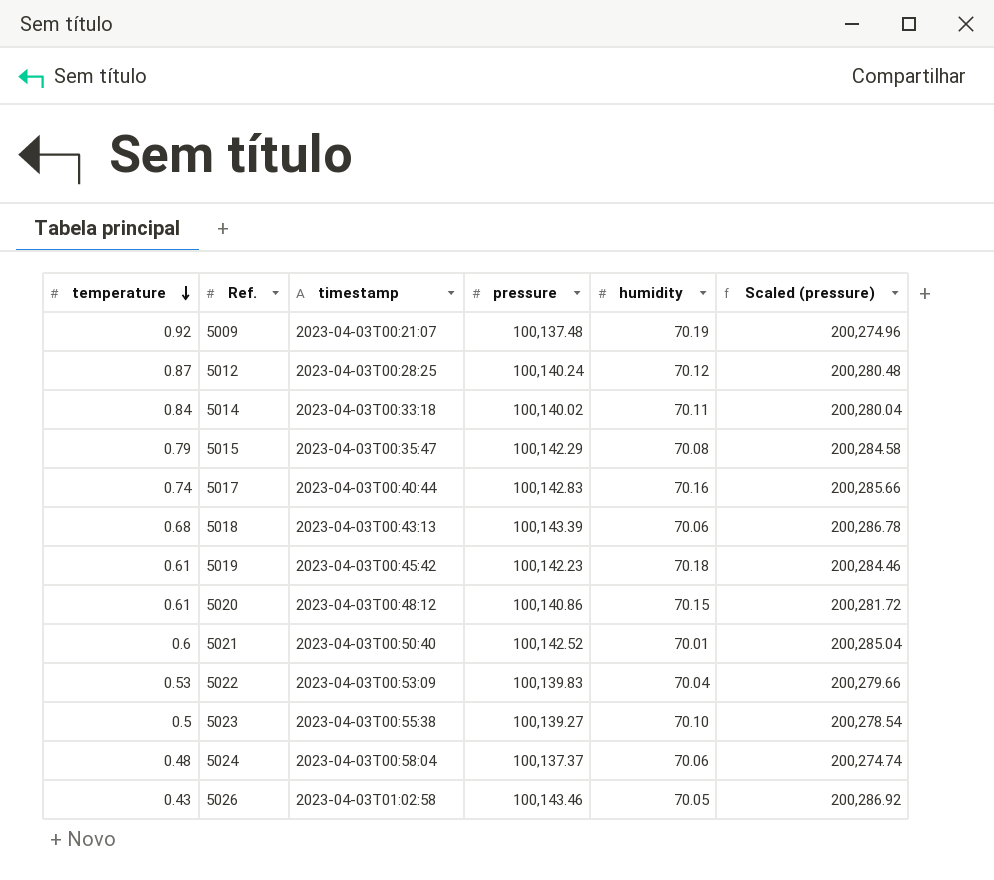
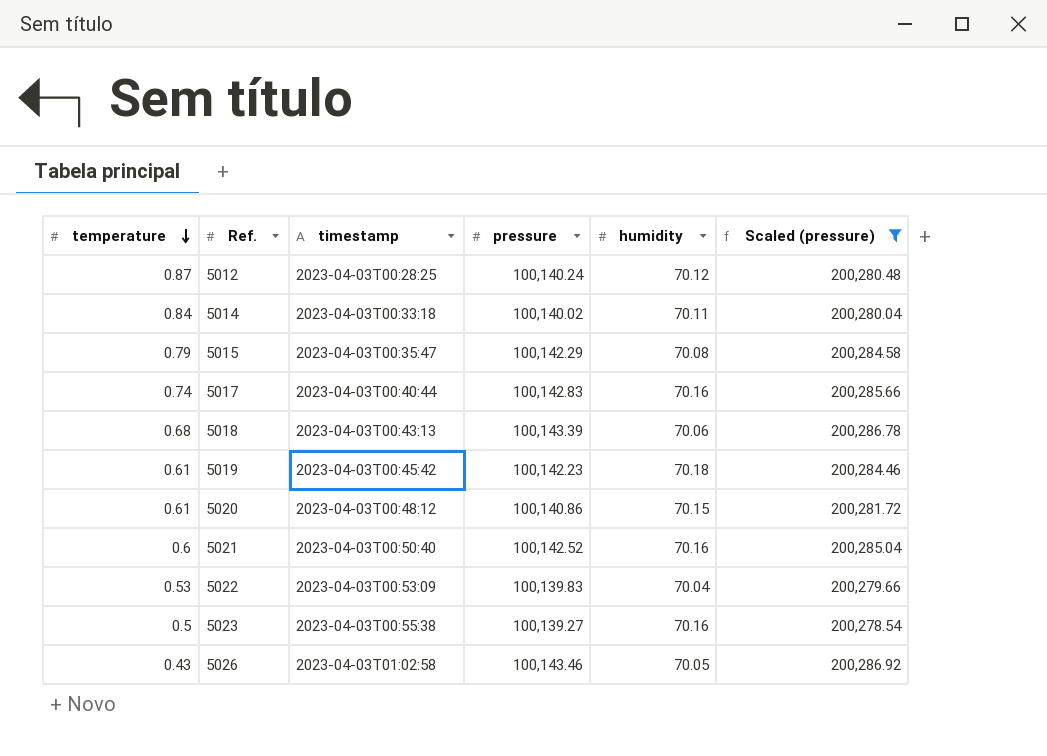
filter: none -> Scaled (pressure) >= 200,278.54
5021 | humidity: 70.01 -> 70.16
5023 | humidity: 70.10 -> 70.16

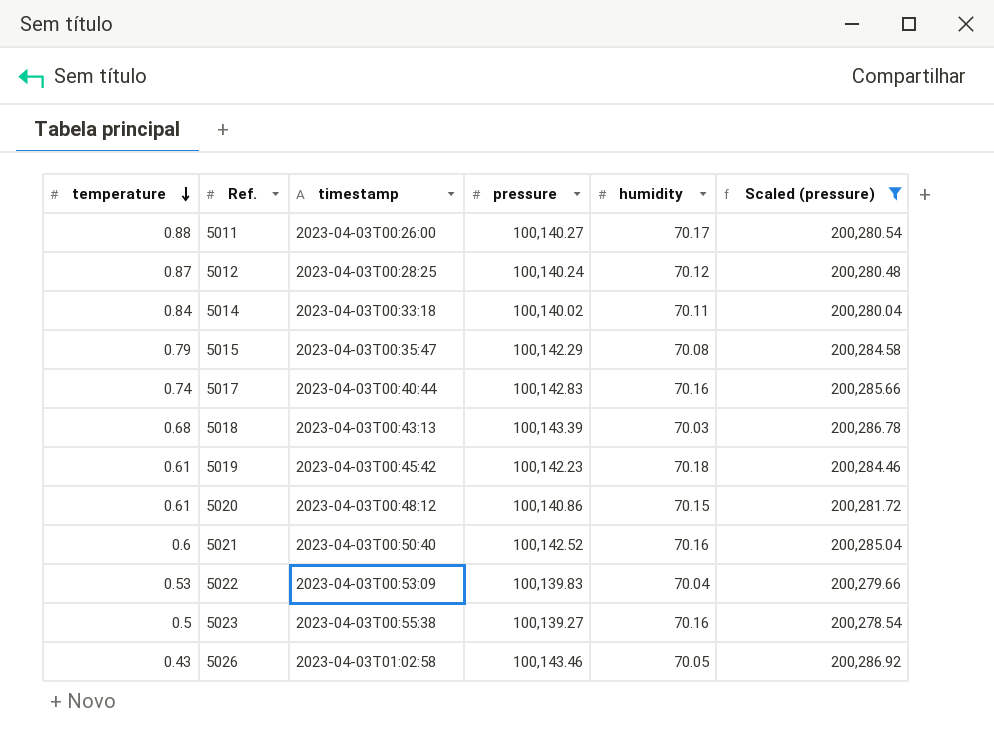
row 5011: none -> 0.88 | 2023-04-03T00:26:00 | 100,140.27 | 70.17 | 200,280.54
5018 | humidity: 70.06 -> 70.03

